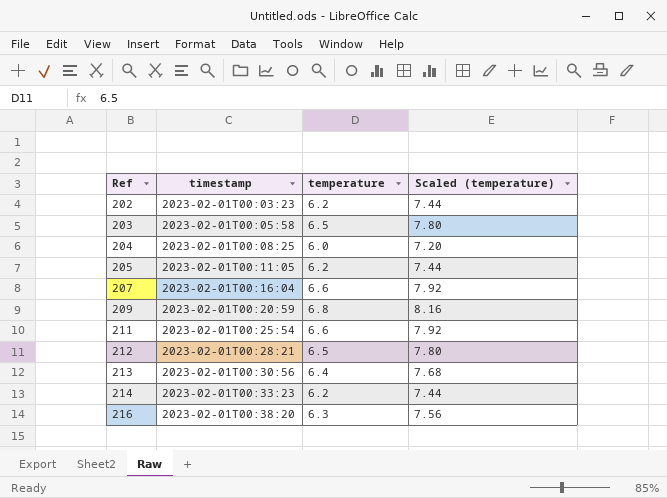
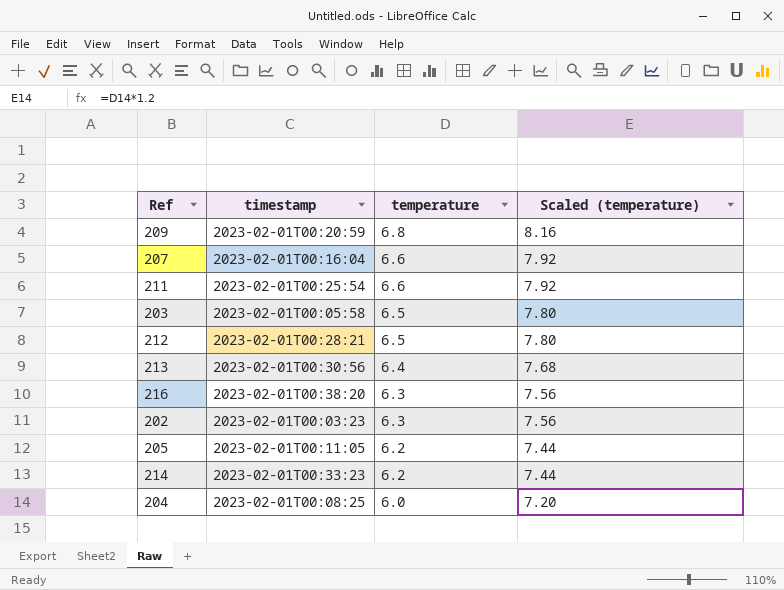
row order: Ref ascending -> temperature descending
202 | temperature: 6.2 -> 6.3
202 | Scaled (temperature): 7.44 -> 7.56

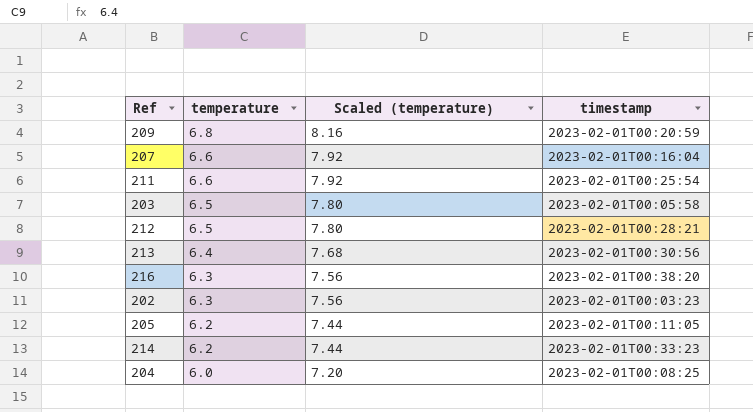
column timestamp | position: 2 -> 4

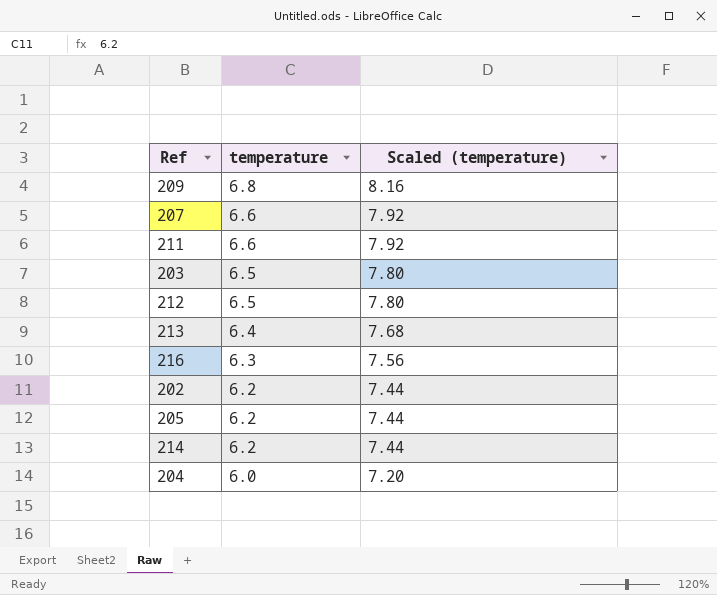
column timestamp | position: 4 -> none
202 | temperature: 6.3 -> 6.2
202 | Scaled (temperature): 7.56 -> 7.44

